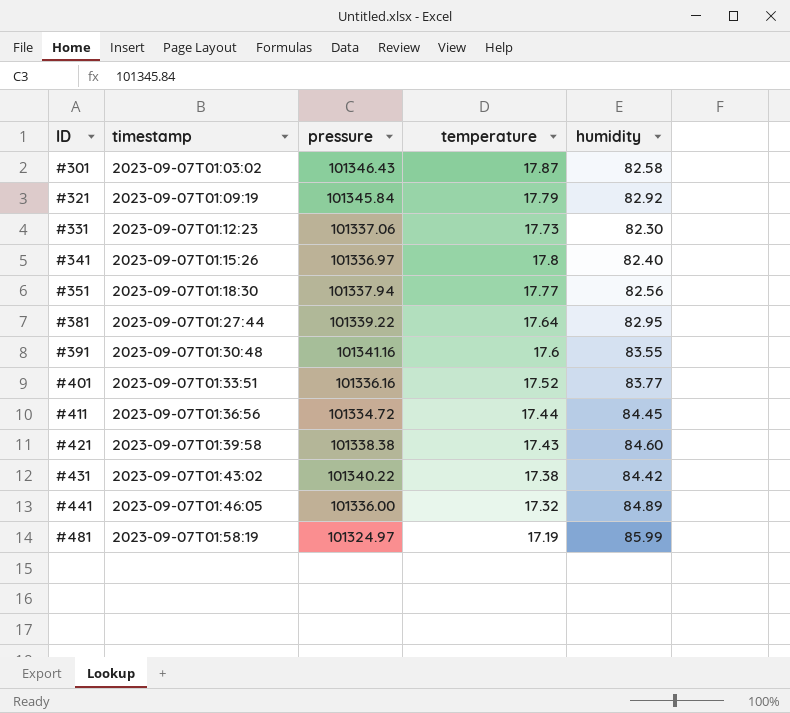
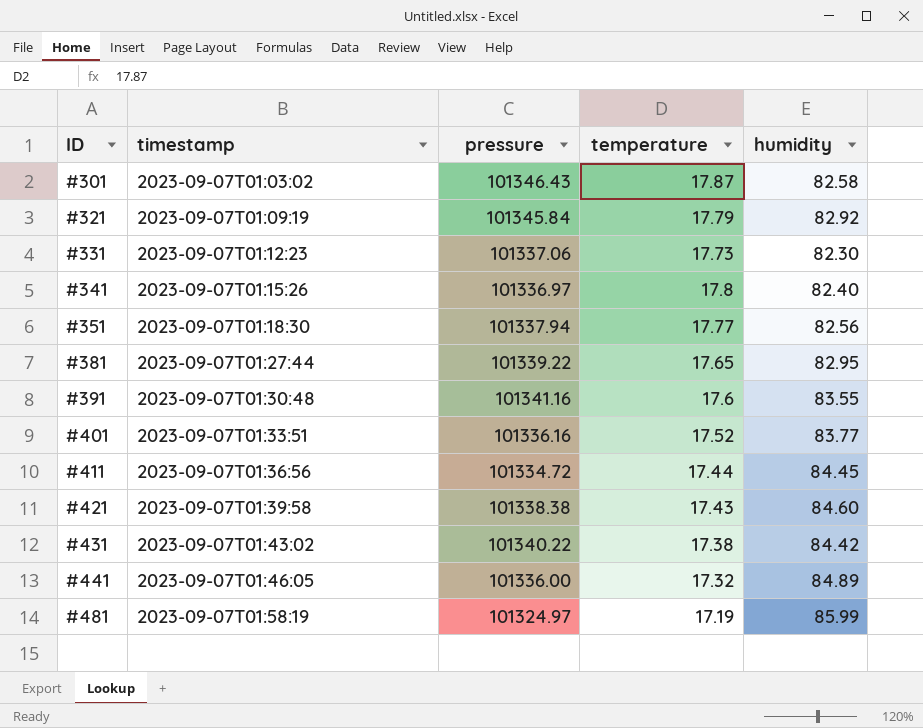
#381 | temperature: 17.64 -> 17.65

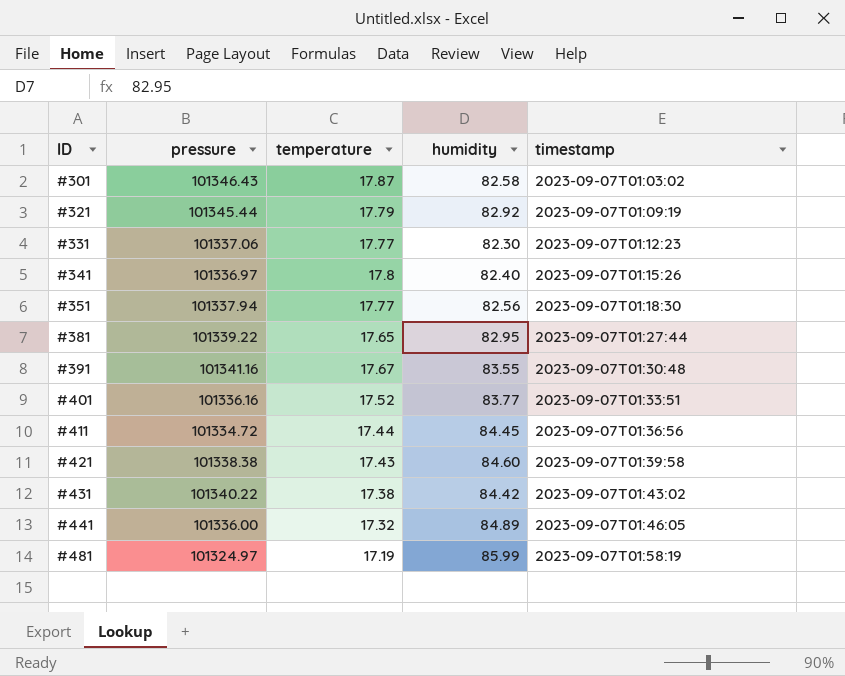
column timestamp | position: 2 -> 5
#321 | pressure: 101345.84 -> 101345.44
#331 | temperature: 17.73 -> 17.77
#391 | temperature: 17.6 -> 17.67

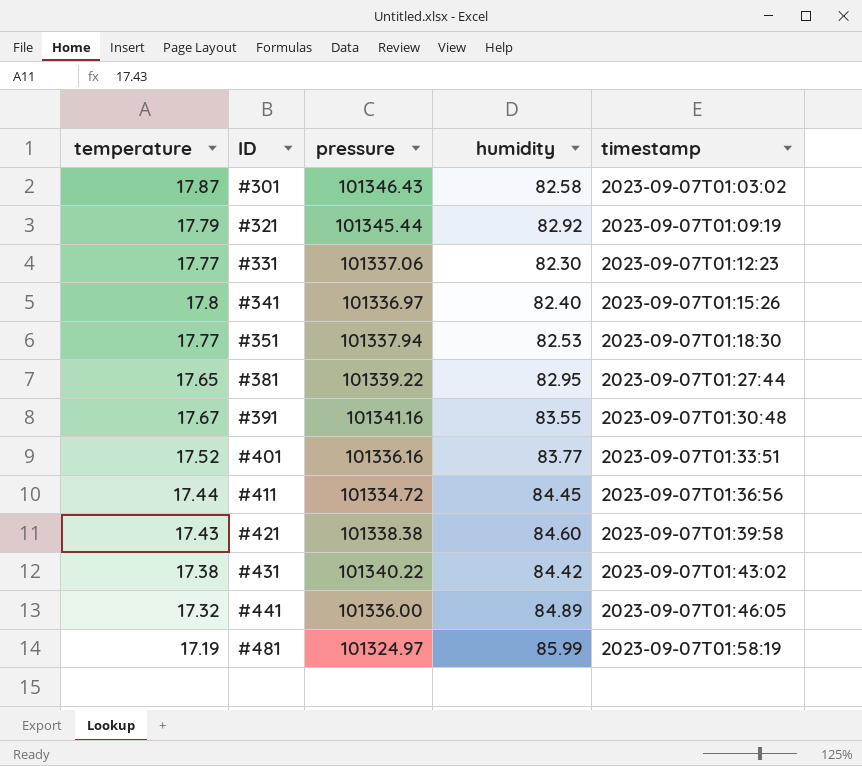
column temperature | position: 3 -> 1
#351 | humidity: 82.56 -> 82.53

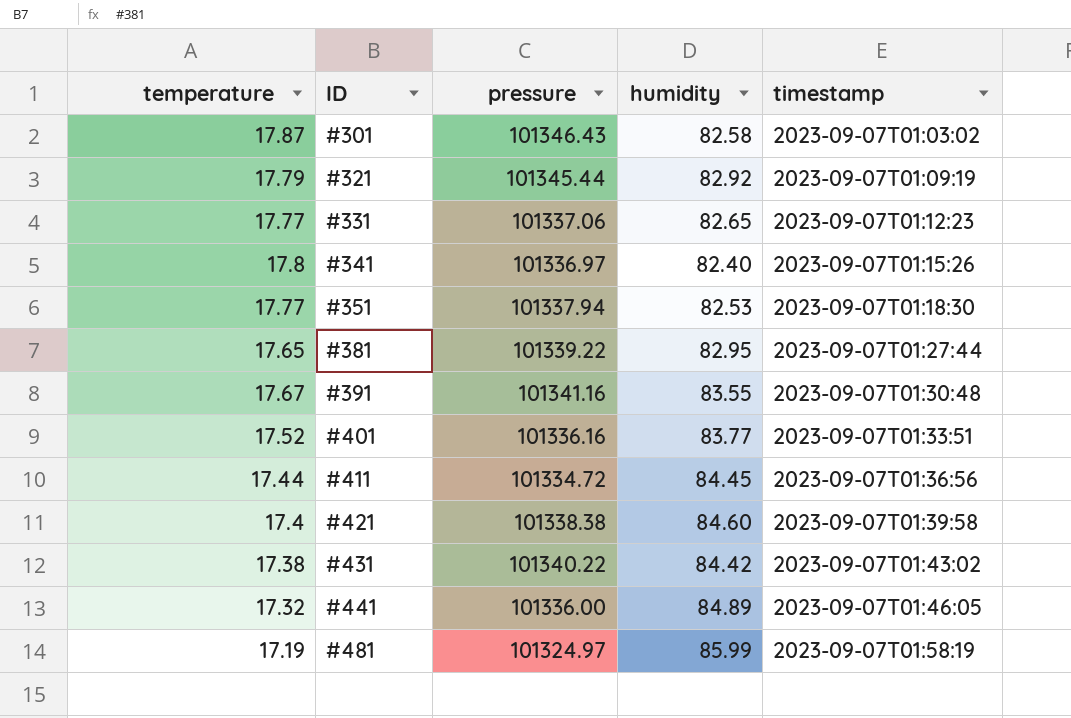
#331 | humidity: 82.30 -> 82.65
#421 | temperature: 17.43 -> 17.4

